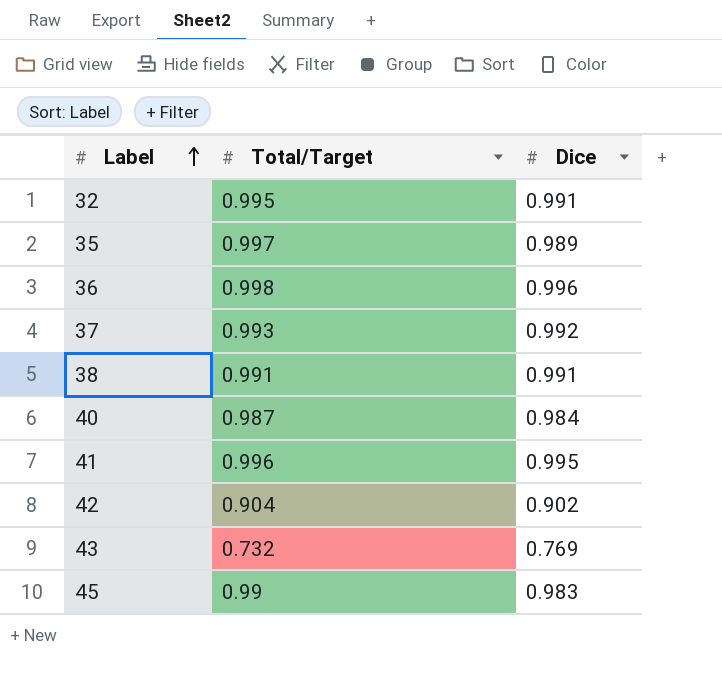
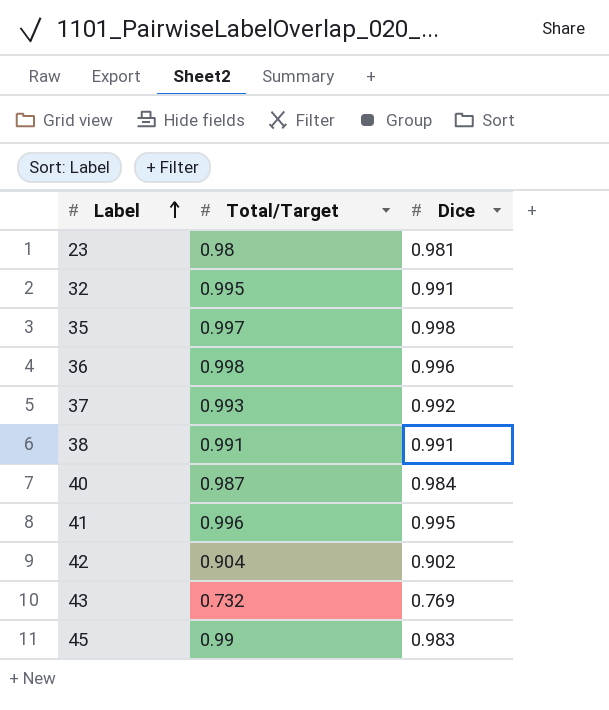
row 23: none -> 0.98 | 0.981
35 | Dice: 0.989 -> 0.998

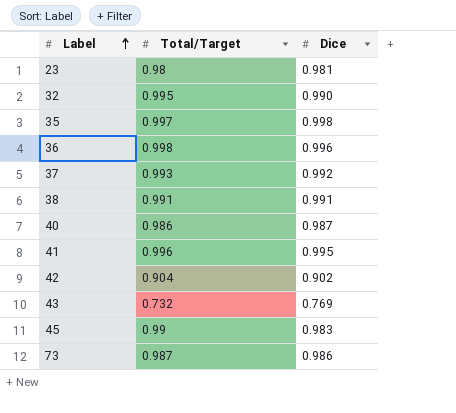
32 | Dice: 0.991 -> 0.990
40 | Total/Target: 0.987 -> 0.986
40 | Dice: 0.984 -> 0.987
row 73: none -> 0.987 | 0.986

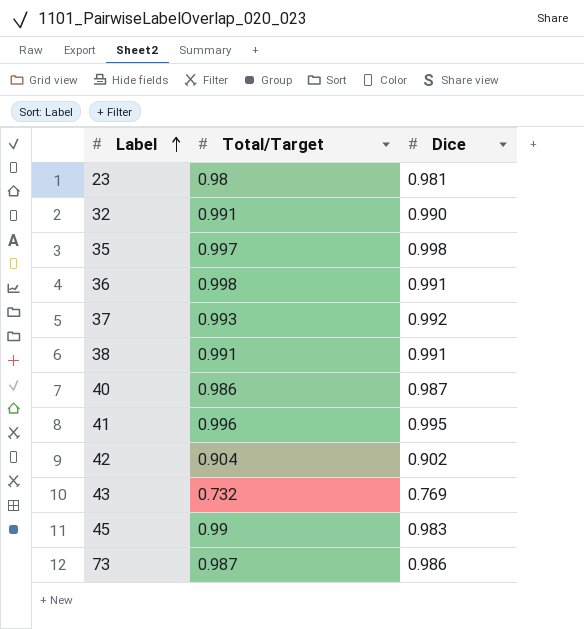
32 | Total/Target: 0.995 -> 0.991
36 | Dice: 0.996 -> 0.991

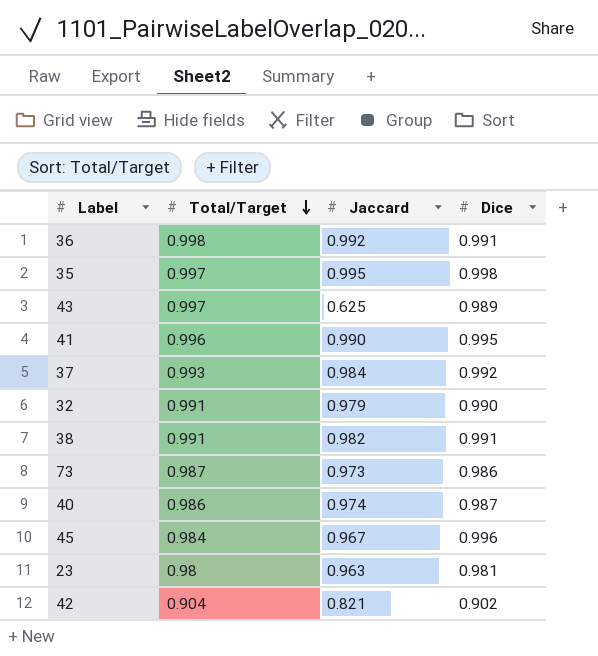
row order: Label ascending -> Total/Target descending
column Jaccard | position: none -> 3
43 | Total/Target: 0.732 -> 0.997
43 | Dice: 0.769 -> 0.989
45 | Total/Target: 0.99 -> 0.984
45 | Dice: 0.983 -> 0.996

